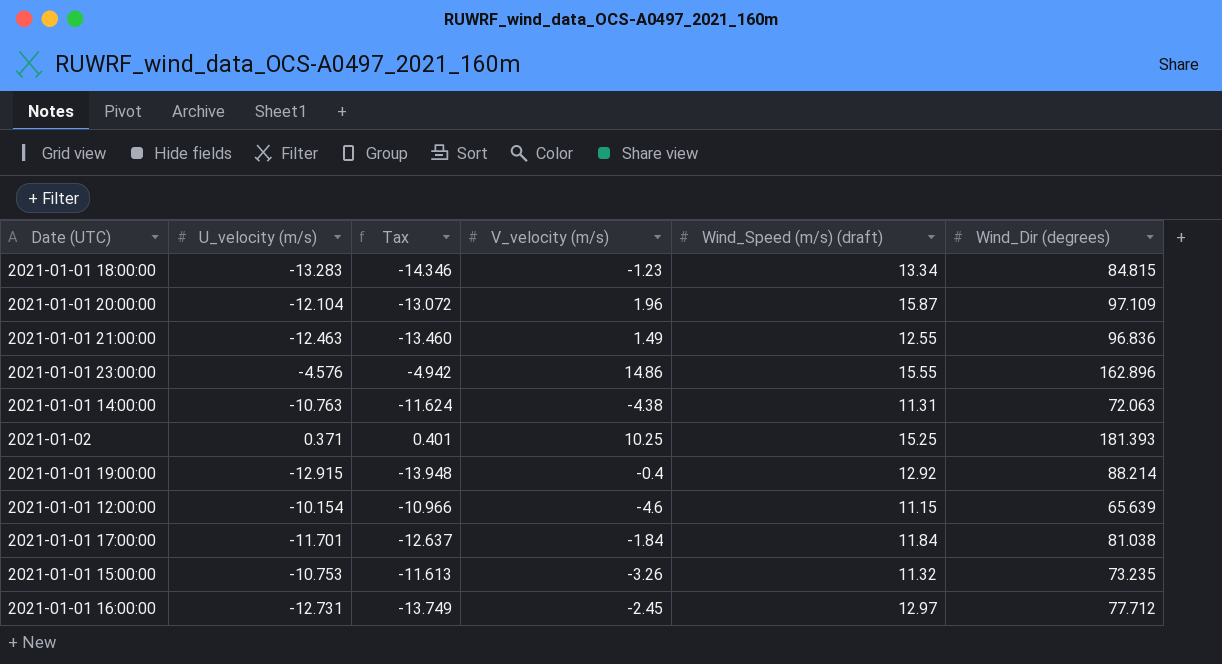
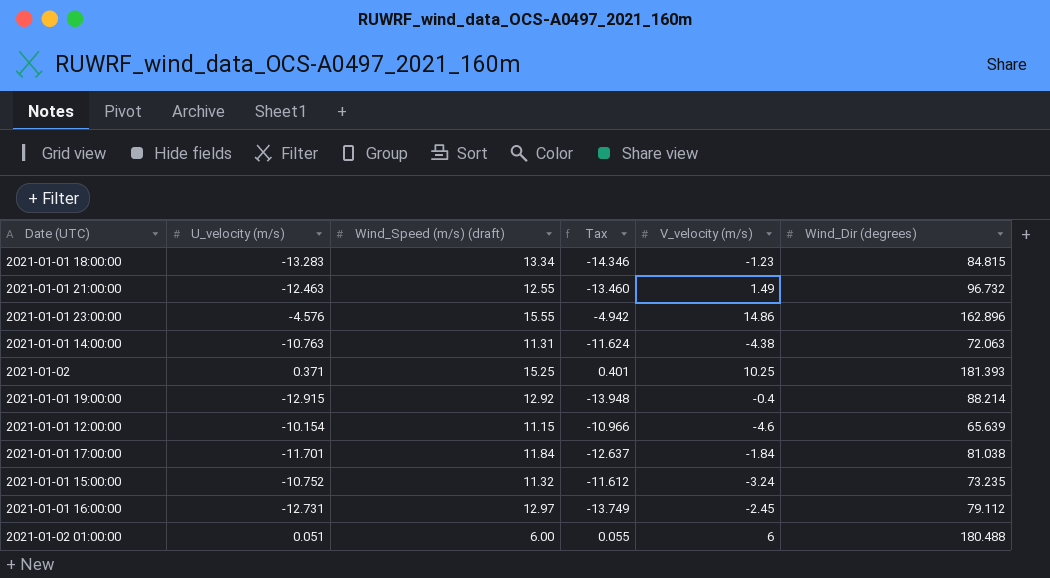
column Wind_Speed (m/s) (draft) | position: 5 -> 3
row 2021-01-01 20:00:00: -12.104 | -13.072 | 1.96 | 15.87 | 97.109 -> none
2021-01-01 21:00:00 | Wind_Dir (degrees): 96.836 -> 96.732
2021-01-01 15:00:00 | U_velocity (m/s): -10.753 -> -10.752
2021-01-01 15:00:00 | Tax: -11.613 -> -11.612
2021-01-01 15:00:00 | V_velocity (m/s): -3.26 -> -3.24
2021-01-01 16:00:00 | Wind_Dir (degrees): 77.712 -> 79.112
row 2021-01-02 01:00:00: none -> 0.051 | 6.00 | 0.055 | 6 | 180.488

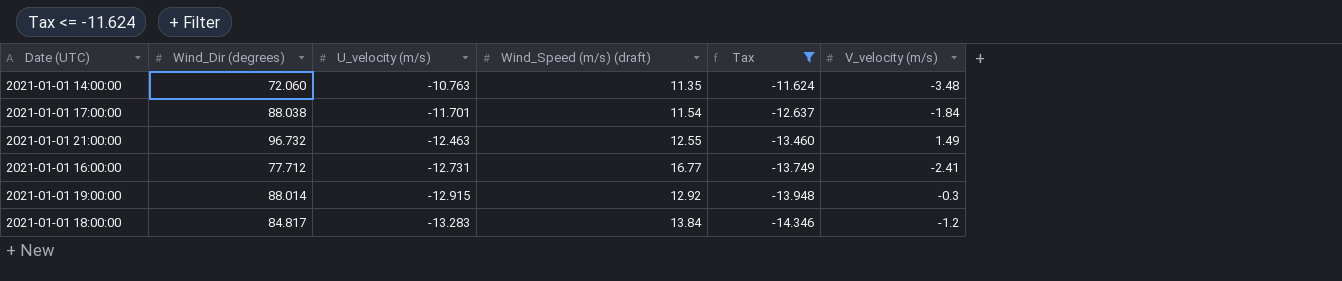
filter: none -> Tax <= -11.624
row order: none -> U_velocity (m/s) descending
column Wind_Dir (degrees) | position: 6 -> 2
2021-01-01 14:00:00 | Wind_Dir (degrees): 72.063 -> 72.060
2021-01-01 14:00:00 | Wind_Speed (m/s) (draft): 11.31 -> 11.35
2021-01-01 14:00:00 | V_velocity (m/s): -4.38 -> -3.48
2021-01-01 17:00:00 | Wind_Dir (degrees): 81.038 -> 88.038
2021-01-01 17:00:00 | Wind_Speed (m/s) (draft): 11.84 -> 11.54
2021-01-01 16:00:00 | Wind_Dir (degrees): 79.112 -> 77.712
2021-01-01 16:00:00 | Wind_Speed (m/s) (draft): 12.97 -> 16.77
2021-01-01 16:00:00 | V_velocity (m/s): -2.45 -> -2.41
2021-01-01 19:00:00 | Wind_Dir (degrees): 88.214 -> 88.014
2021-01-01 19:00:00 | V_velocity (m/s): -0.4 -> -0.3
2021-01-01 18:00:00 | Wind_Dir (degrees): 84.815 -> 84.817
2021-01-01 18:00:00 | Wind_Speed (m/s) (draft): 13.34 -> 13.84
2021-01-01 18:00:00 | V_velocity (m/s): -1.23 -> -1.2

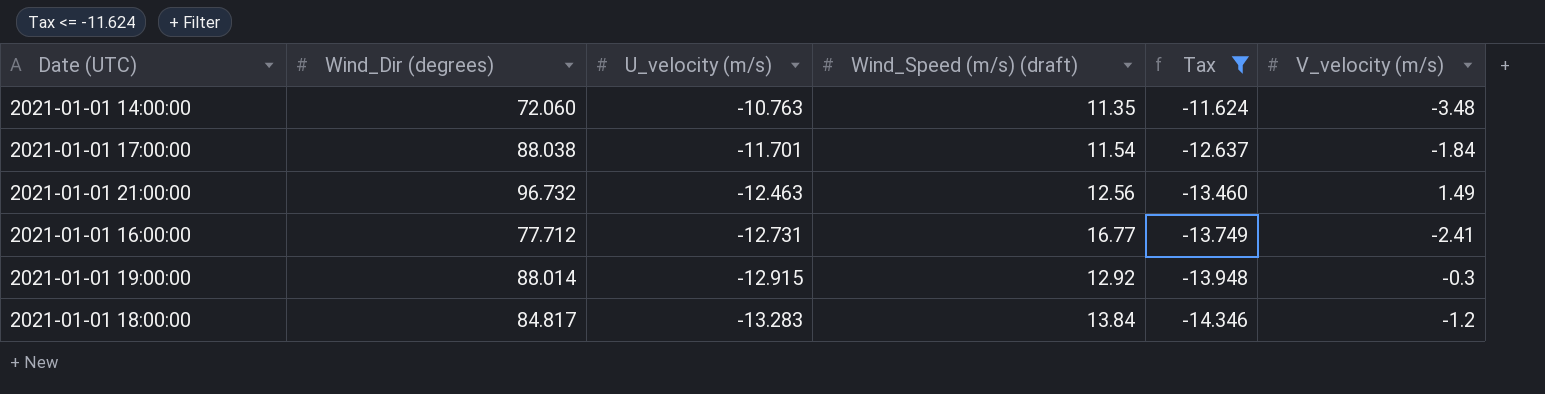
2021-01-01 21:00:00 | Wind_Speed (m/s) (draft): 12.55 -> 12.56

